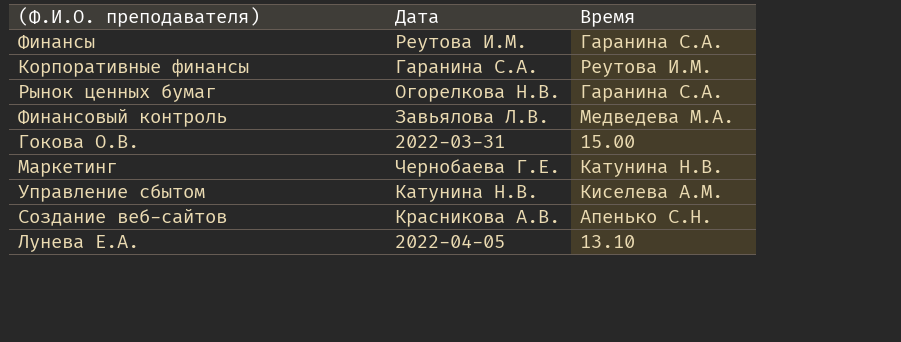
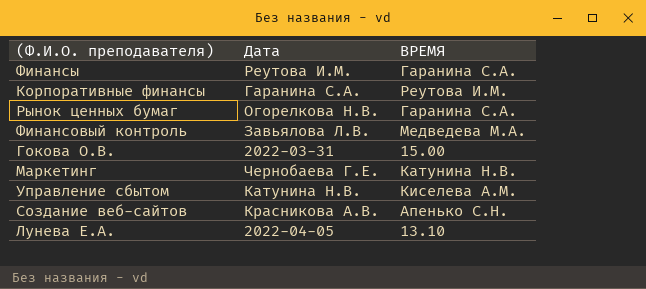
column name: Время -> ВРЕМЯ

